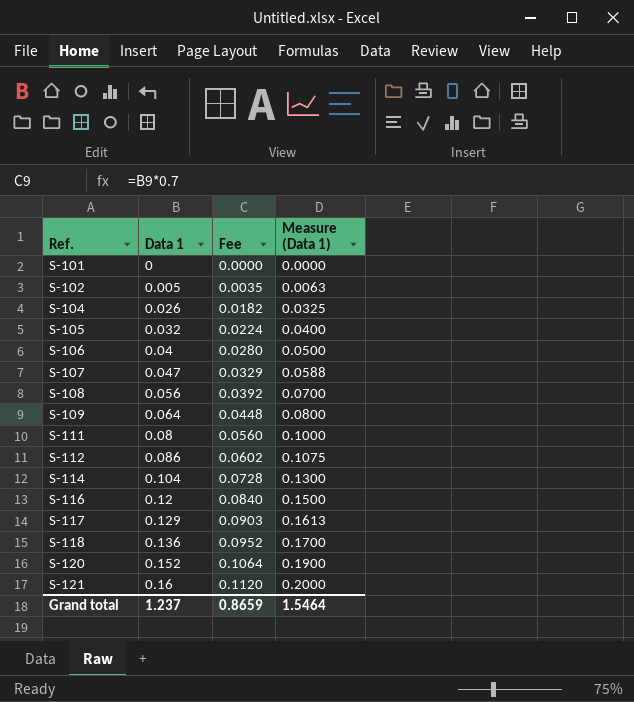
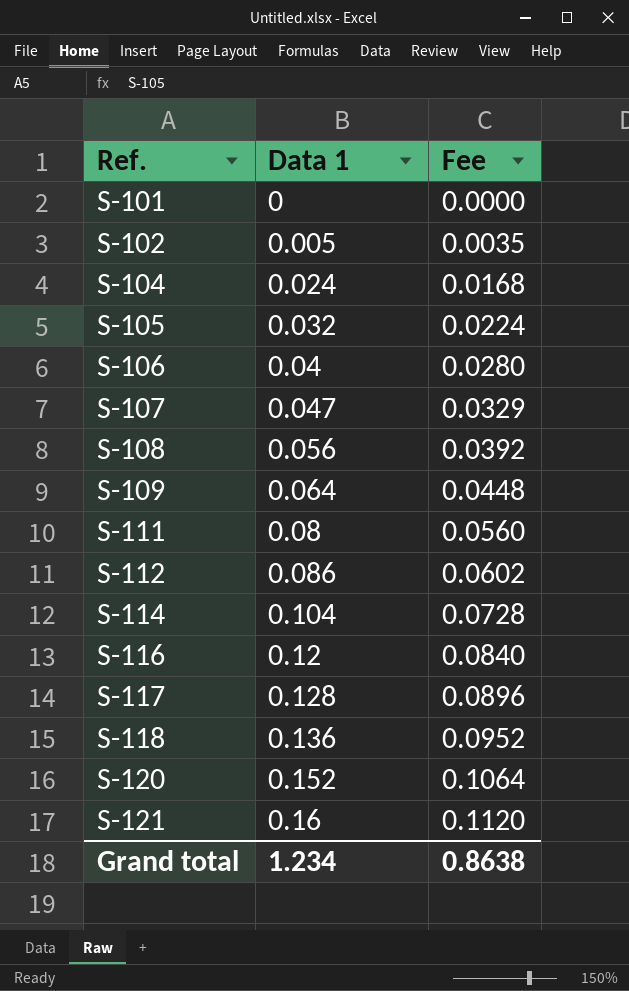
column Measure (Data 1) | formula: [Data 1] * 1.25 -> none
S-104 | Data 1: 0.026 -> 0.024
S-104 | Fee: 0.0182 -> 0.0168
S-117 | Data 1: 0.129 -> 0.128
S-117 | Fee: 0.0903 -> 0.0896
Grand total | Data 1: 1.237 -> 1.234
Grand total | Fee: 0.8659 -> 0.8638

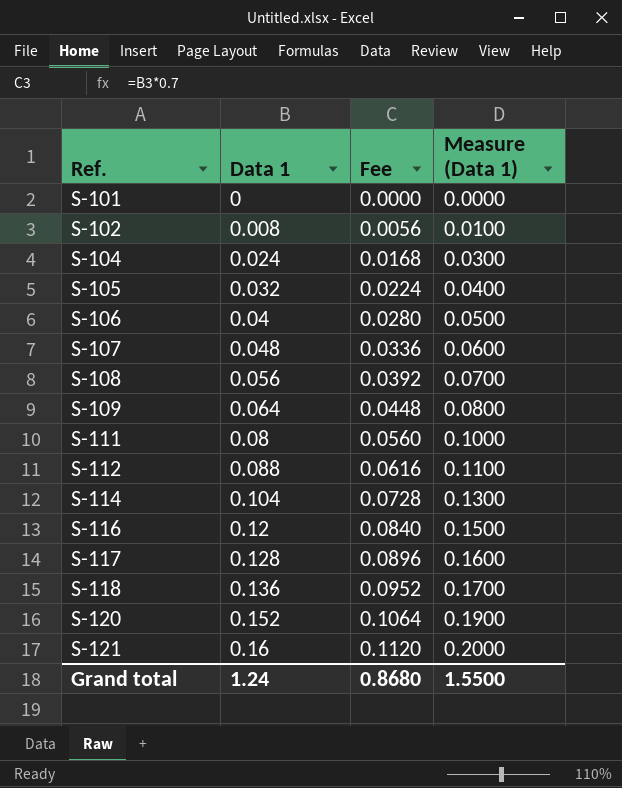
column Measure (Data 1) | formula: none -> [Data 1] * 1.25
S-102 | Data 1: 0.005 -> 0.008
S-102 | Fee: 0.0035 -> 0.0056
S-107 | Data 1: 0.047 -> 0.048
S-107 | Fee: 0.0329 -> 0.0336
S-112 | Data 1: 0.086 -> 0.088
S-112 | Fee: 0.0602 -> 0.0616
Grand total | Data 1: 1.234 -> 1.24
Grand total | Fee: 0.8638 -> 0.8680

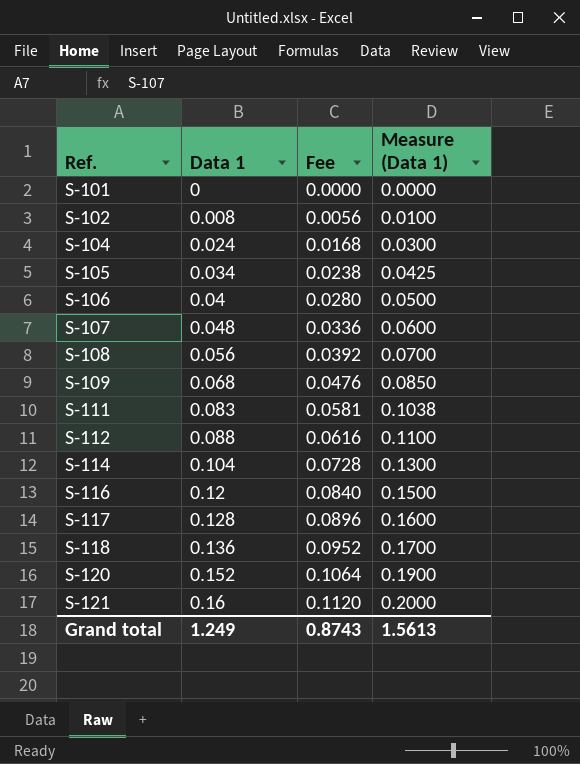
S-105 | Data 1: 0.032 -> 0.034
S-105 | Fee: 0.0224 -> 0.0238
S-105 | Measure (Data 1): 0.0400 -> 0.0425
S-109 | Data 1: 0.064 -> 0.068
S-109 | Fee: 0.0448 -> 0.0476
S-109 | Measure (Data 1): 0.0800 -> 0.0850
S-111 | Data 1: 0.08 -> 0.083
S-111 | Fee: 0.0560 -> 0.0581
S-111 | Measure (Data 1): 0.1000 -> 0.1038
Grand total | Data 1: 1.24 -> 1.249
Grand total | Fee: 0.8680 -> 0.8743
Grand total | Measure (Data 1): 1.5500 -> 1.5613

